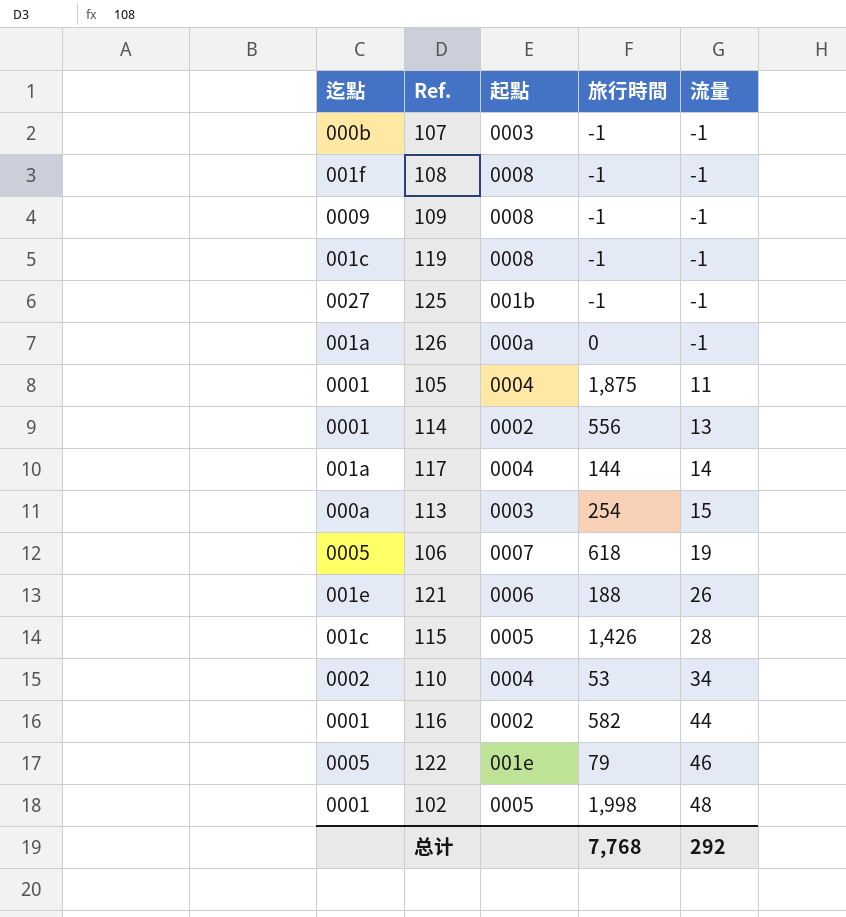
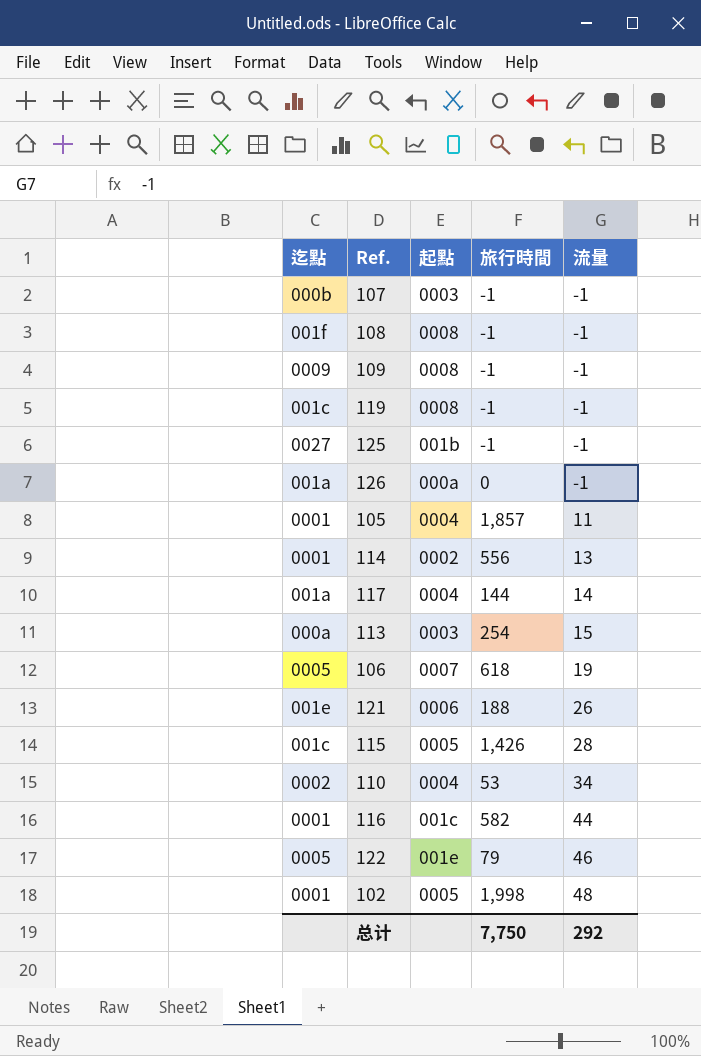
105 | 旅行時間: 1,875 -> 1,857
116 | 起點: 0002 -> 001c
总计 | 旅行時間: 7,768 -> 7,750

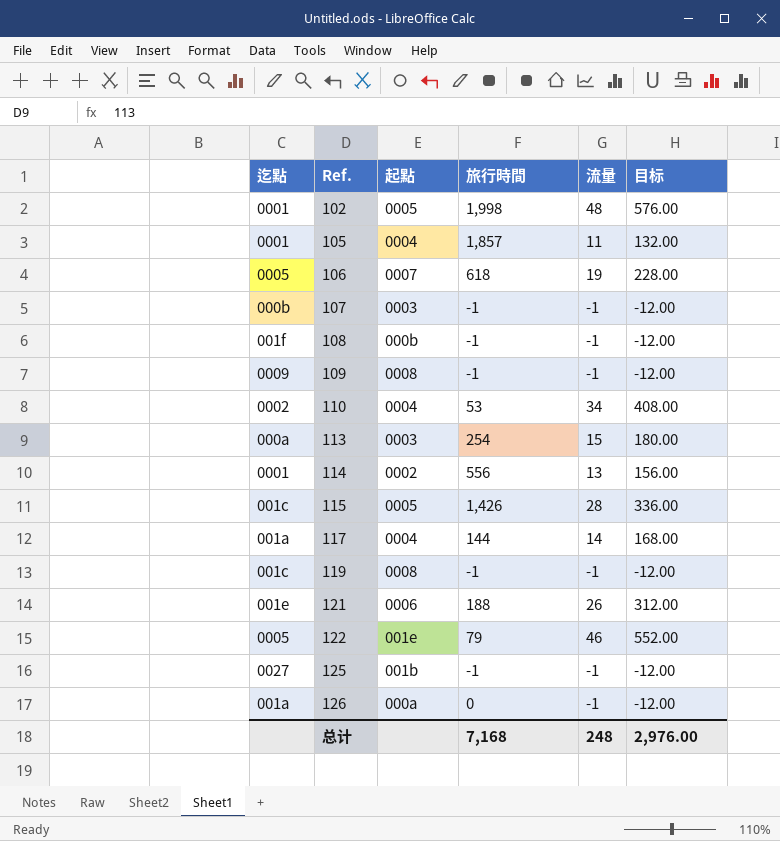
row order: 流量 ascending -> Ref. ascending
column 目标 | formula: none -> [流量] * 12
row 116: 0001 | 001c | 582 | 44 -> none
108 | 起點: 0008 -> 000b
总计 | 旅行時間: 7,750 -> 7,168
总计 | 流量: 292 -> 248

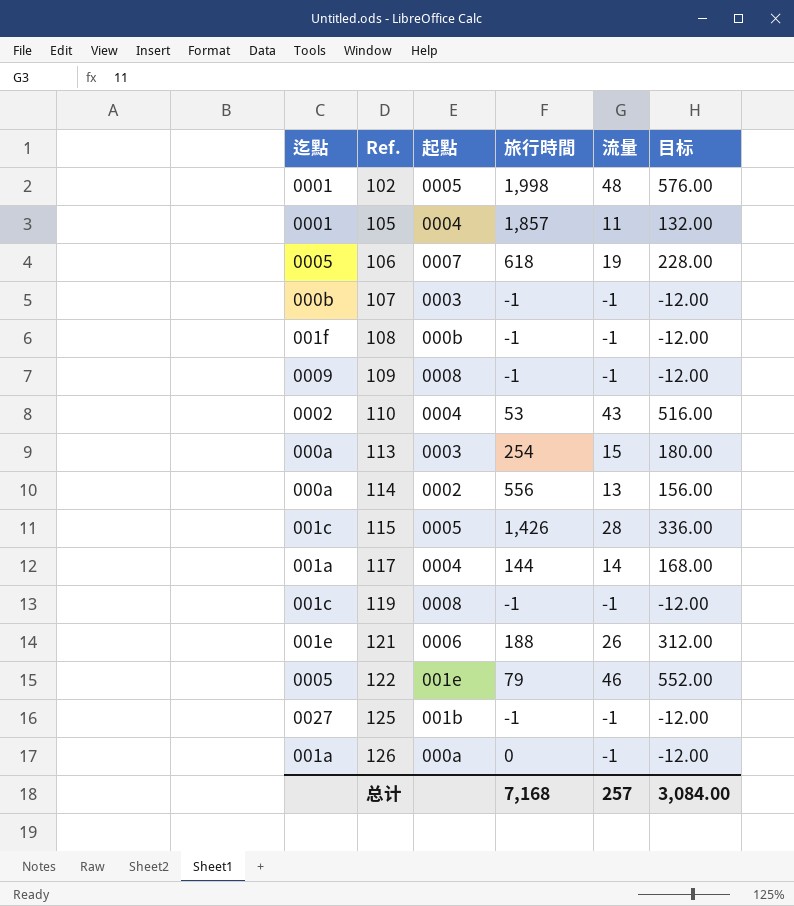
110 | 流量: 34 -> 43
110 | 目标: 408.00 -> 516.00
114 | 迄點: 0001 -> 000a
总计 | 流量: 248 -> 257
总计 | 目标: 2,976.00 -> 3,084.00

